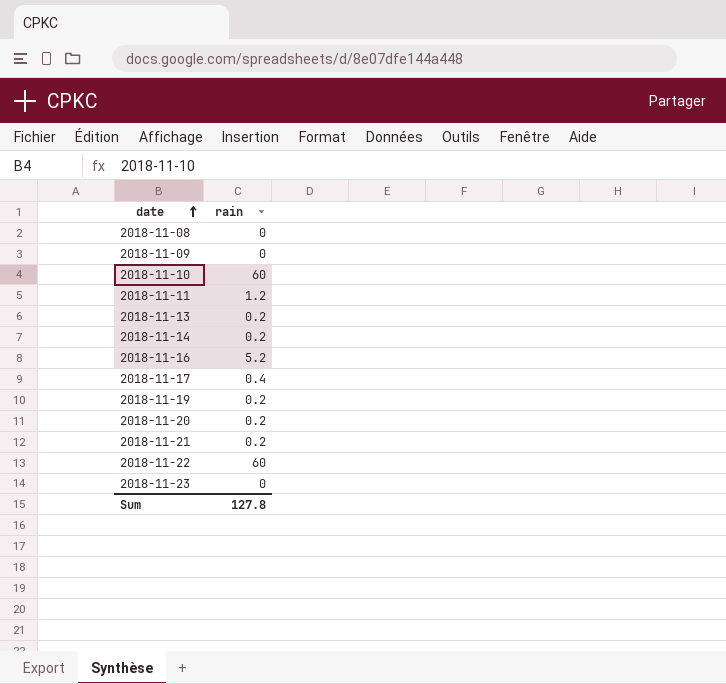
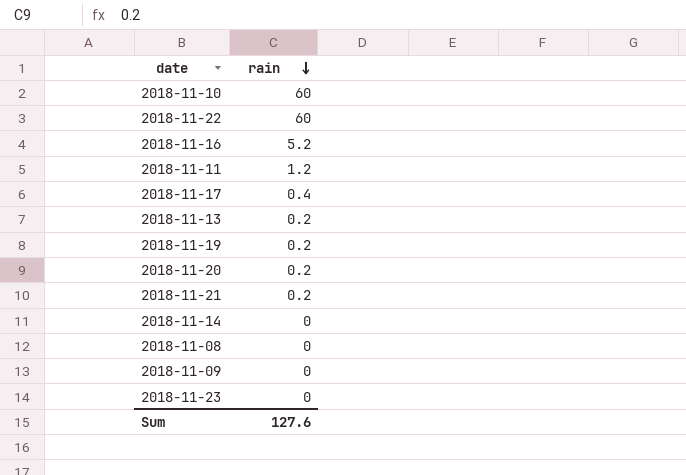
row order: date ascending -> rain descending
2018-11-14 | rain: 0.2 -> 0
Sum | rain: 127.8 -> 127.6

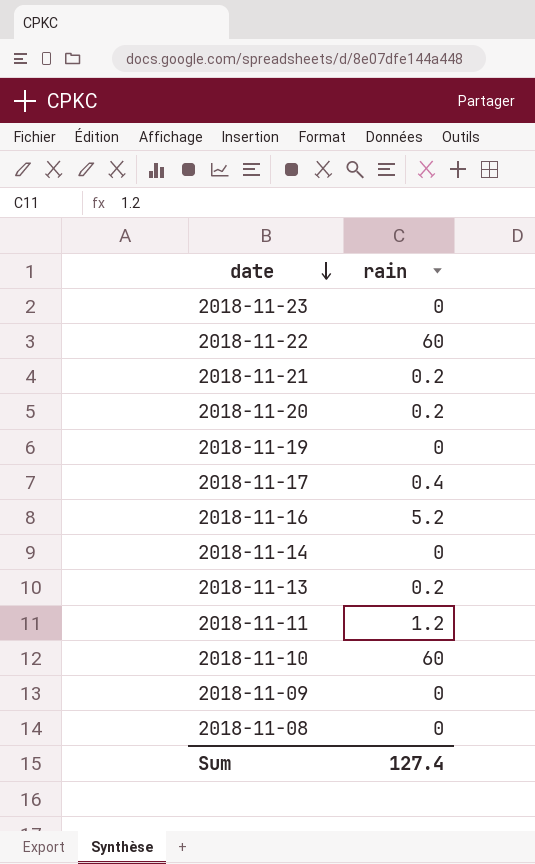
row order: rain descending -> date descending
2018-11-19 | rain: 0.2 -> 0
Sum | rain: 127.6 -> 127.4

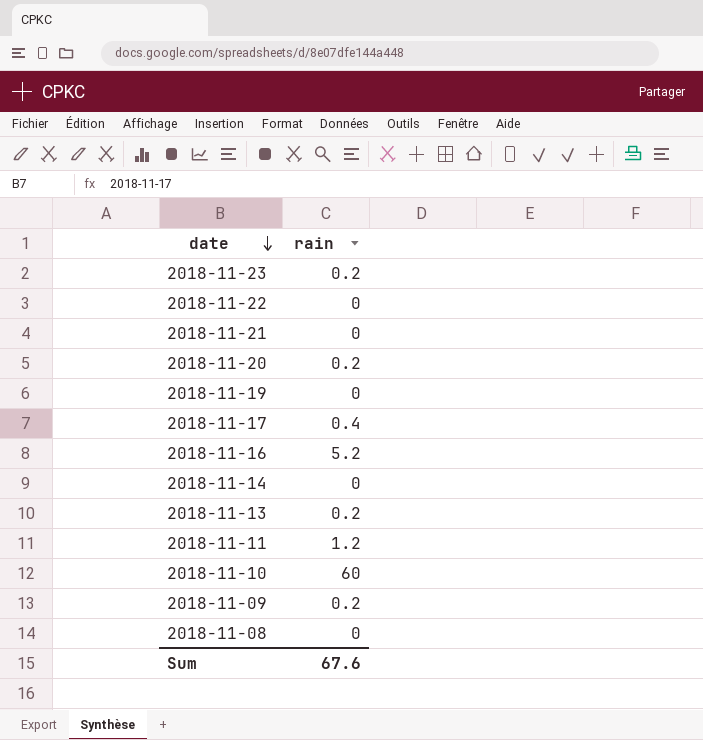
2018-11-23 | rain: 0 -> 0.2
2018-11-22 | rain: 60 -> 0
2018-11-21 | rain: 0.2 -> 0
2018-11-09 | rain: 0 -> 0.2
Sum | rain: 127.4 -> 67.6

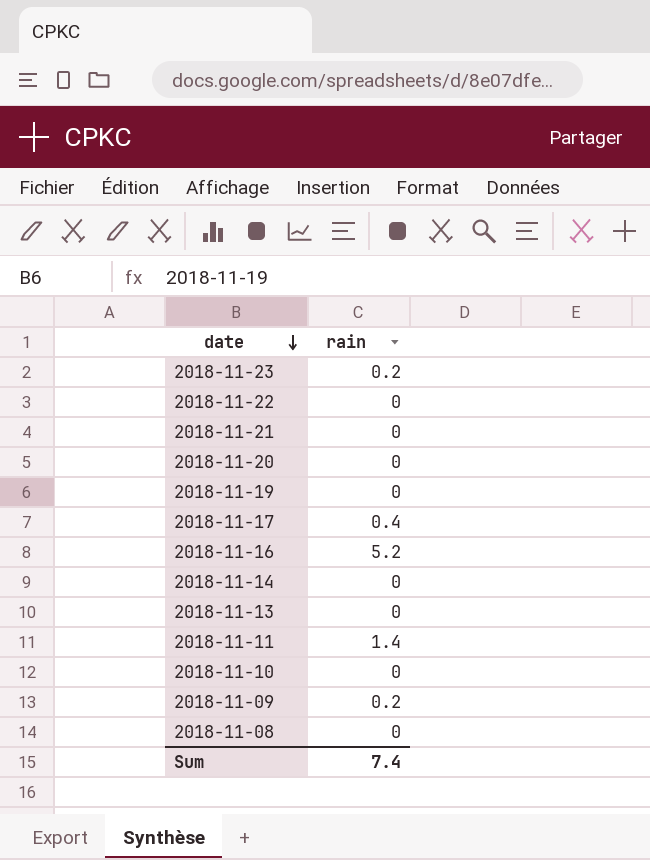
2018-11-20 | rain: 0.2 -> 0
2018-11-13 | rain: 0.2 -> 0
2018-11-11 | rain: 1.2 -> 1.4
2018-11-10 | rain: 60 -> 0
Sum | rain: 67.6 -> 7.4

